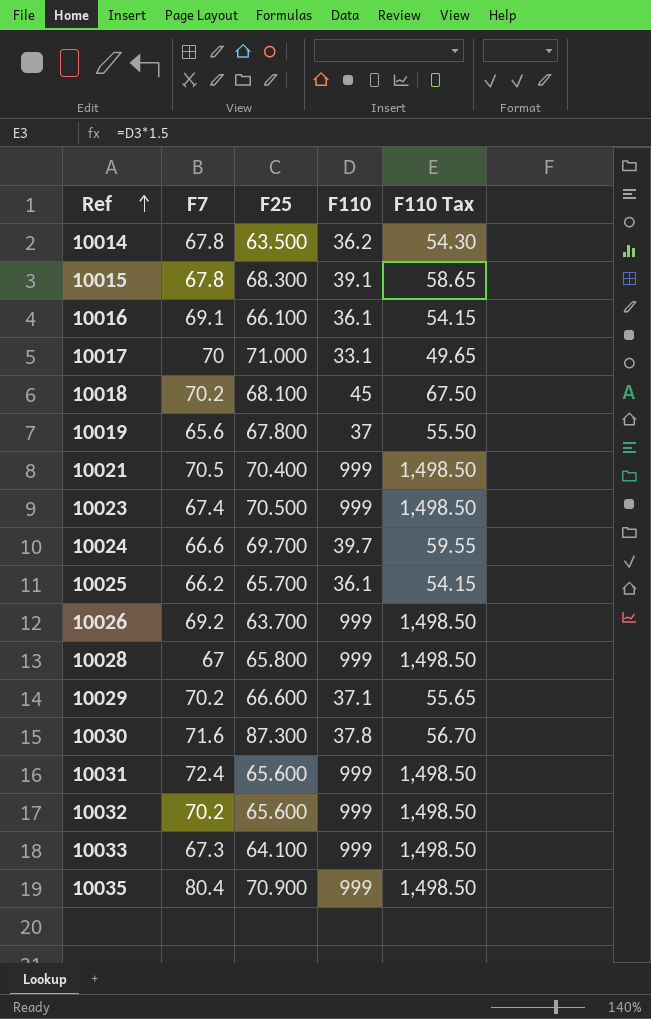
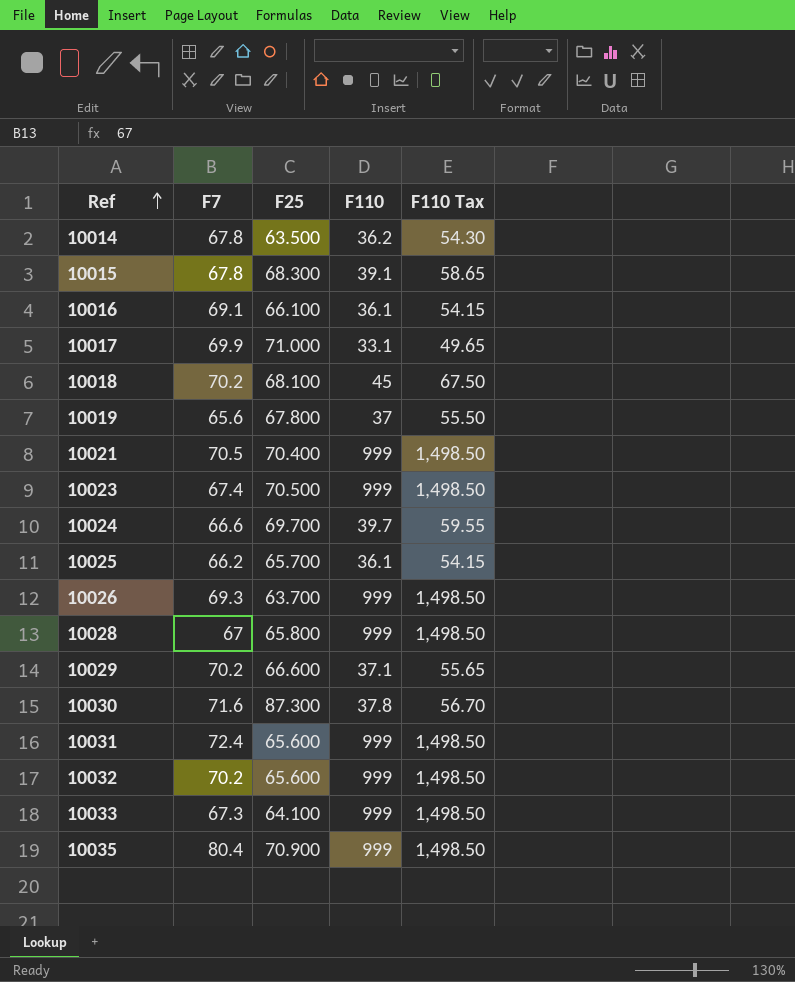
10017 | F7: 70 -> 69.9
10026 | F7: 69.2 -> 69.3

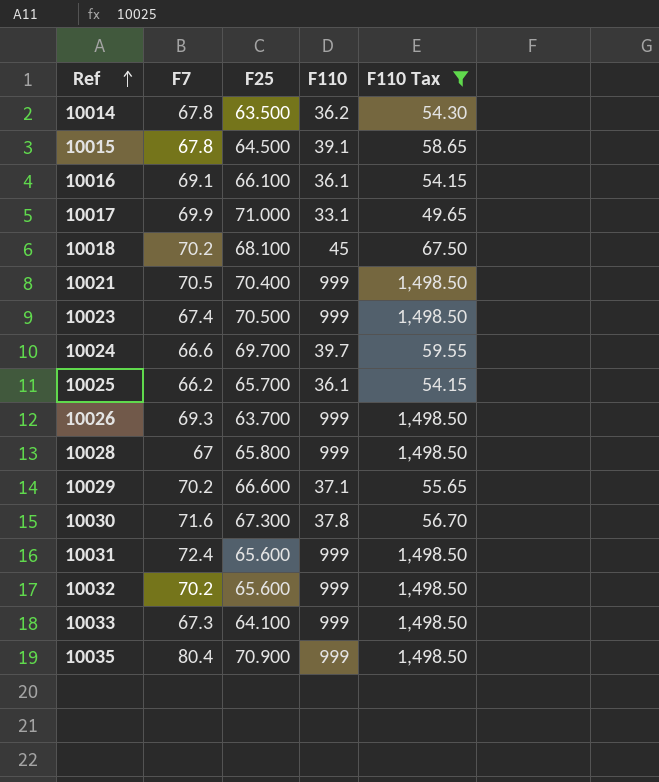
filter: none -> F110 Tax != 55.50
10015 | F25: 68.300 -> 64.500
10030 | F25: 87.300 -> 67.300

